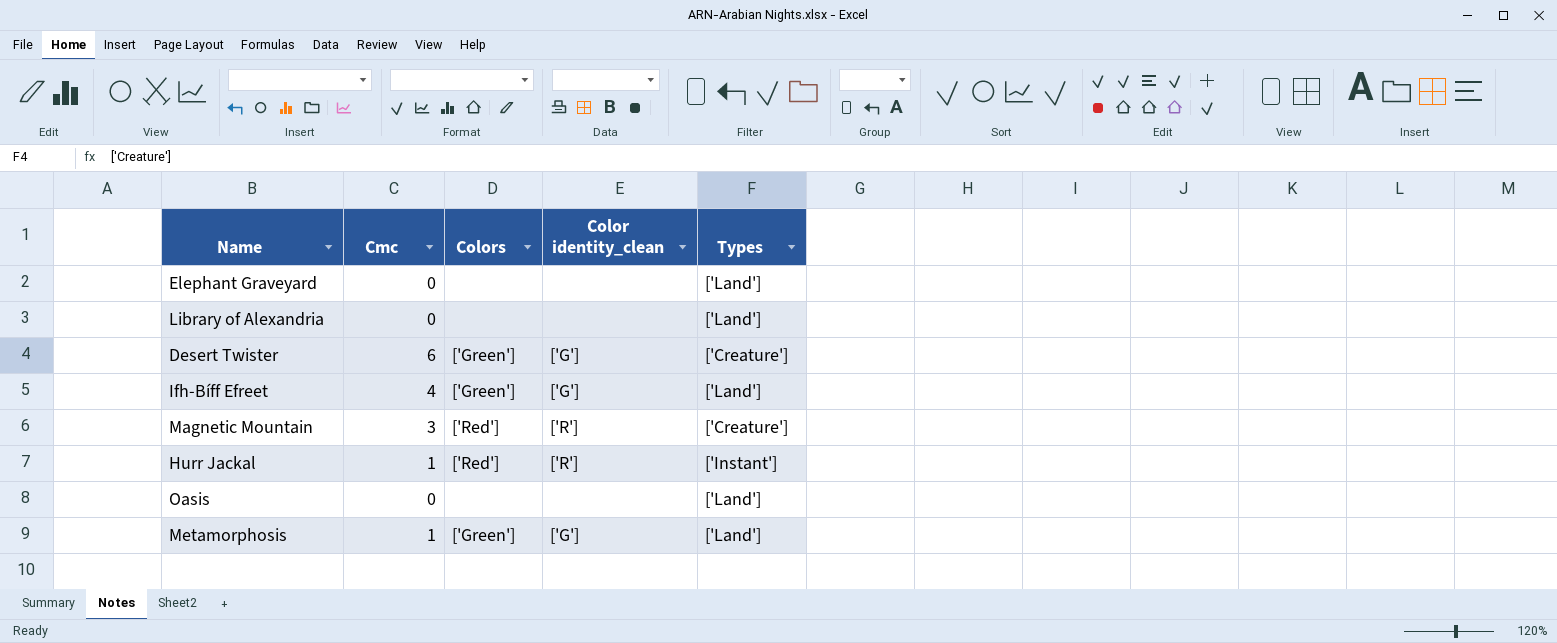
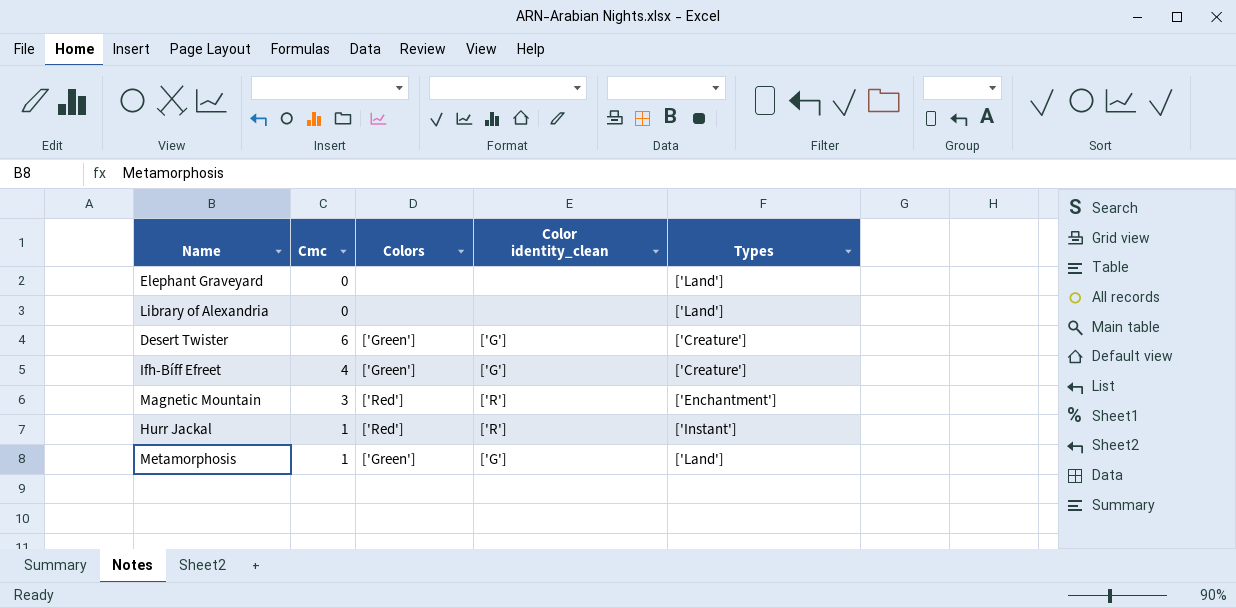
row Oasis: 0 | none | none | ['Land'] -> none
Ifh-Bíff Efreet | Types: ['Land'] -> ['Creature']
Magnetic Mountain | Types: ['Creature'] -> ['Enchantment']

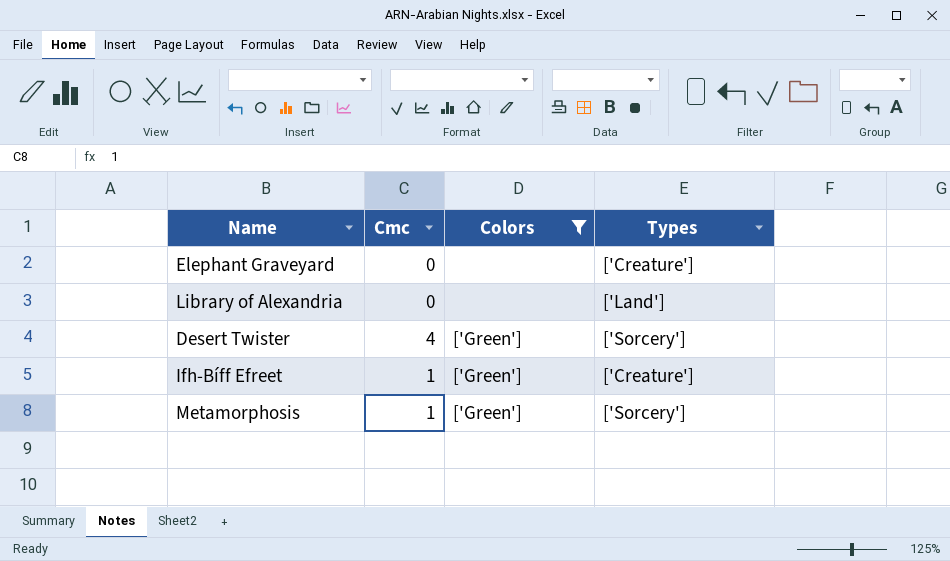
filter: none -> Colors != ['Red']
column Color identity_clean | position: 4 -> none
Elephant Graveyard | Types: ['Land'] -> ['Creature']
Desert Twister | Cmc: 6 -> 4
Desert Twister | Types: ['Creature'] -> ['Sorcery']
Ifh-Bíff Efreet | Cmc: 4 -> 1
Metamorphosis | Types: ['Land'] -> ['Sorcery']

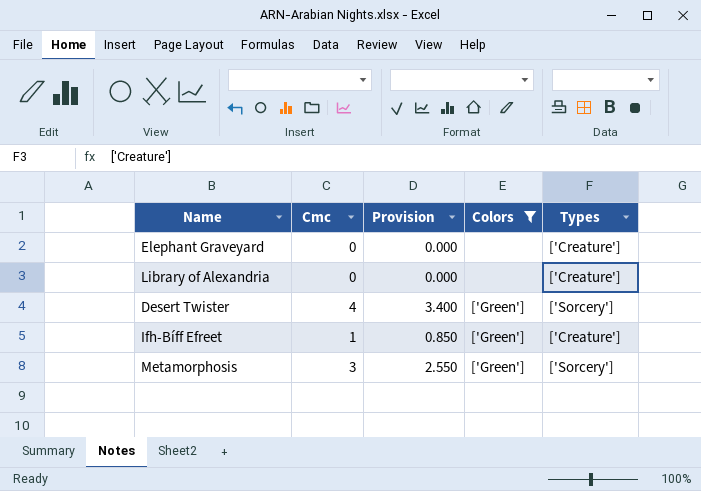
column Provision | formula: none -> [Cmc] * 0.85
Library of Alexandria | Types: ['Land'] -> ['Creature']
Metamorphosis | Cmc: 1 -> 3

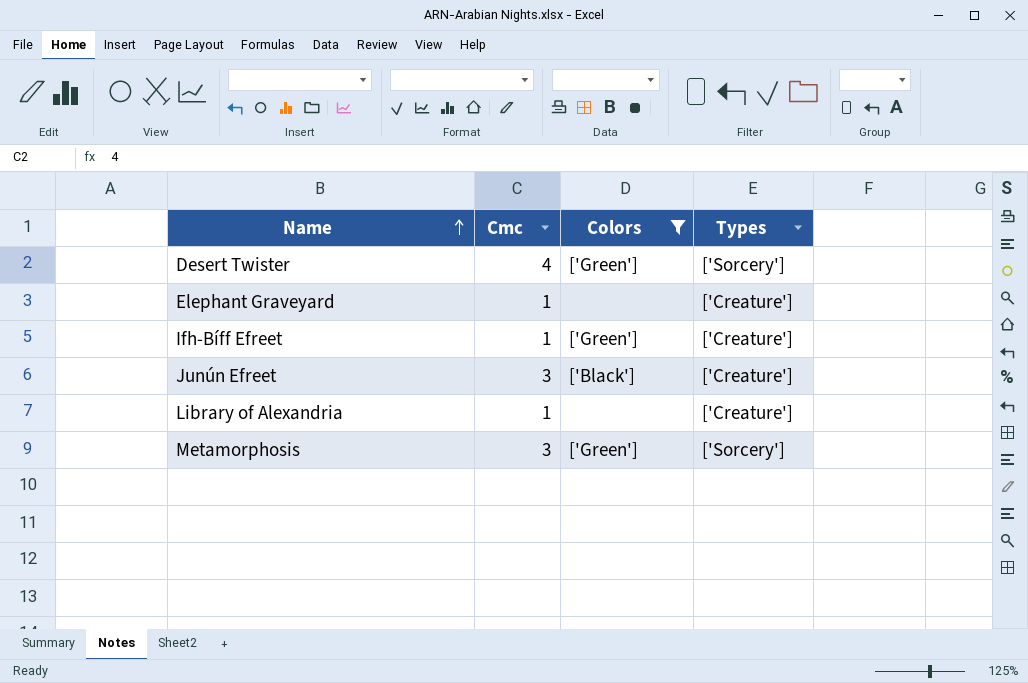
row order: none -> Name ascending
column Provision | formula: [Cmc] * 0.85 -> none
Elephant Graveyard | Cmc: 0 -> 1
row Junún Efreet: none -> 3 | ['Black'] | ['Creature']
Library of Alexandria | Cmc: 0 -> 1

